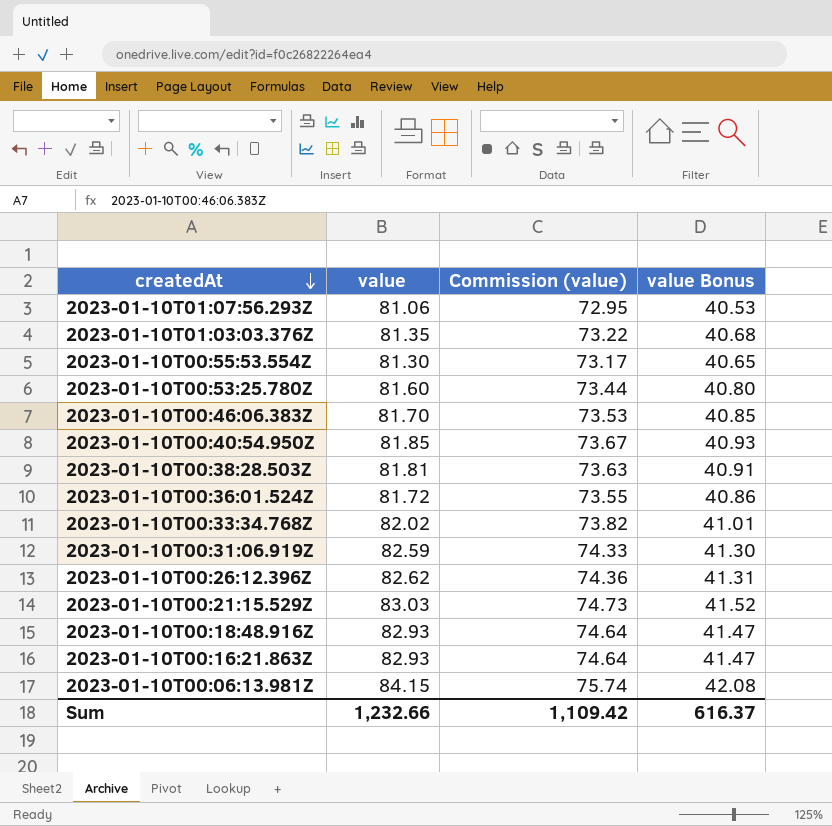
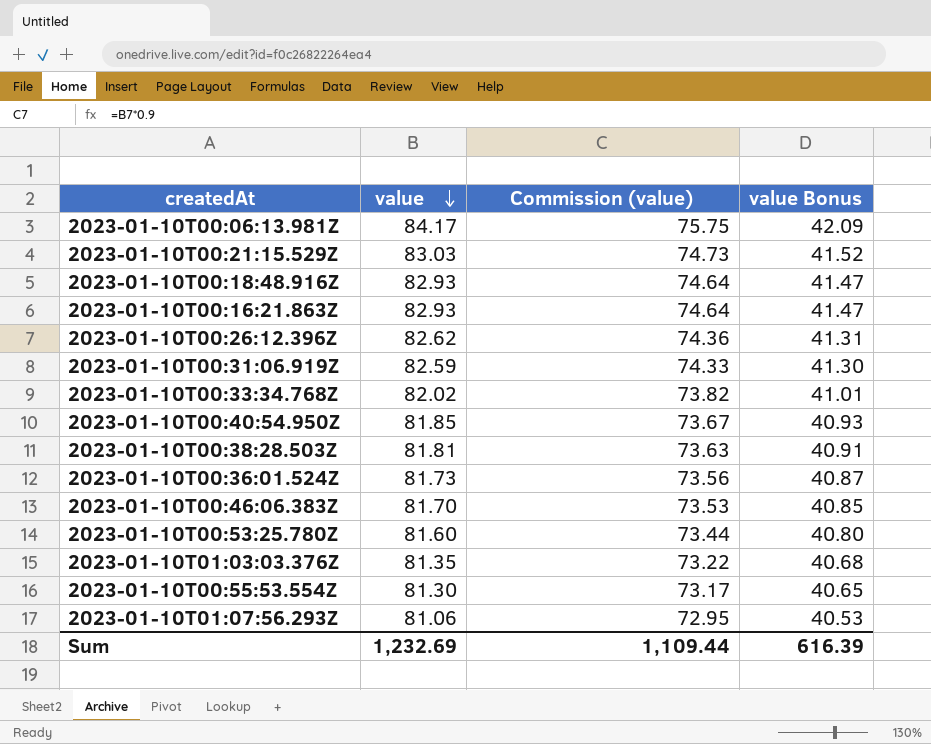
row order: createdAt descending -> value descending
2023-01-10T00:06:13.981Z | value: 84.15 -> 84.17
2023-01-10T00:06:13.981Z | Commission (value): 75.74 -> 75.75
2023-01-10T00:06:13.981Z | value Bonus: 42.08 -> 42.09
2023-01-10T00:36:01.524Z | value: 81.72 -> 81.73
2023-01-10T00:36:01.524Z | Commission (value): 73.55 -> 73.56
2023-01-10T00:36:01.524Z | value Bonus: 40.86 -> 40.87
Sum | value: 1,232.66 -> 1,232.69
Sum | Commission (value): 1,109.42 -> 1,109.44
Sum | value Bonus: 616.37 -> 616.39

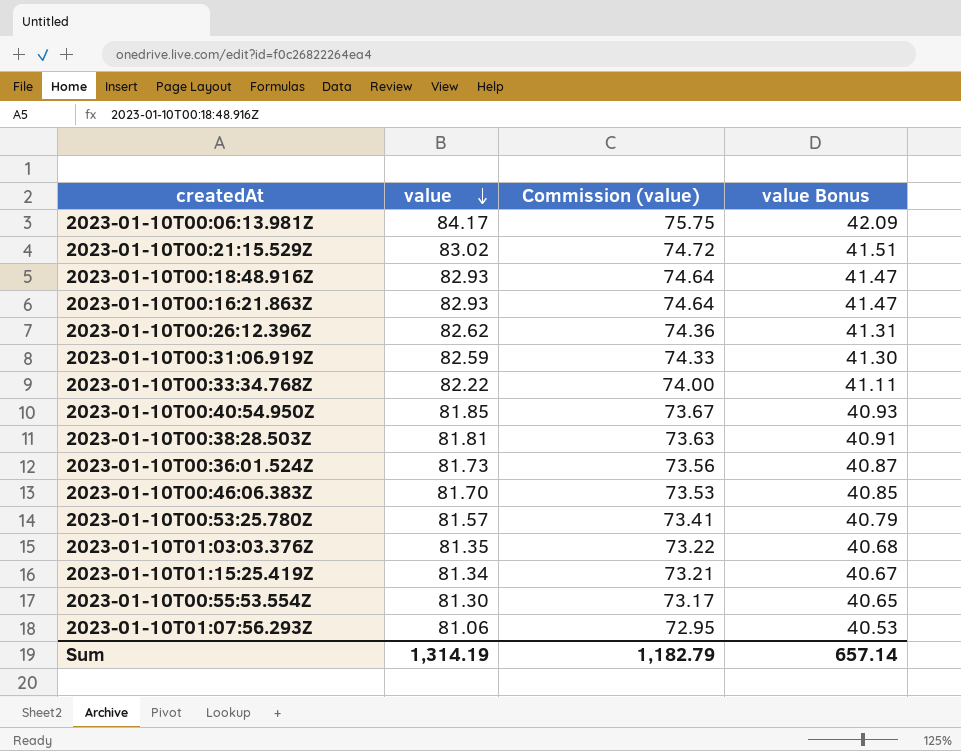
2023-01-10T00:21:15.529Z | value: 83.03 -> 83.02
2023-01-10T00:21:15.529Z | Commission (value): 74.73 -> 74.72
2023-01-10T00:21:15.529Z | value Bonus: 41.52 -> 41.51
2023-01-10T00:33:34.768Z | value: 82.02 -> 82.22
2023-01-10T00:33:34.768Z | Commission (value): 73.82 -> 74.00
2023-01-10T00:33:34.768Z | value Bonus: 41.01 -> 41.11
2023-01-10T00:53:25.780Z | value: 81.60 -> 81.57
2023-01-10T00:53:25.780Z | Commission (value): 73.44 -> 73.41
2023-01-10T00:53:25.780Z | value Bonus: 40.80 -> 40.79
row 2023-01-10T01:15:25.419Z: none -> 81.34 | 73.21 | 40.67
Sum | value: 1,232.69 -> 1,314.19
Sum | Commission (value): 1,109.44 -> 1,182.79
Sum | value Bonus: 616.39 -> 657.14

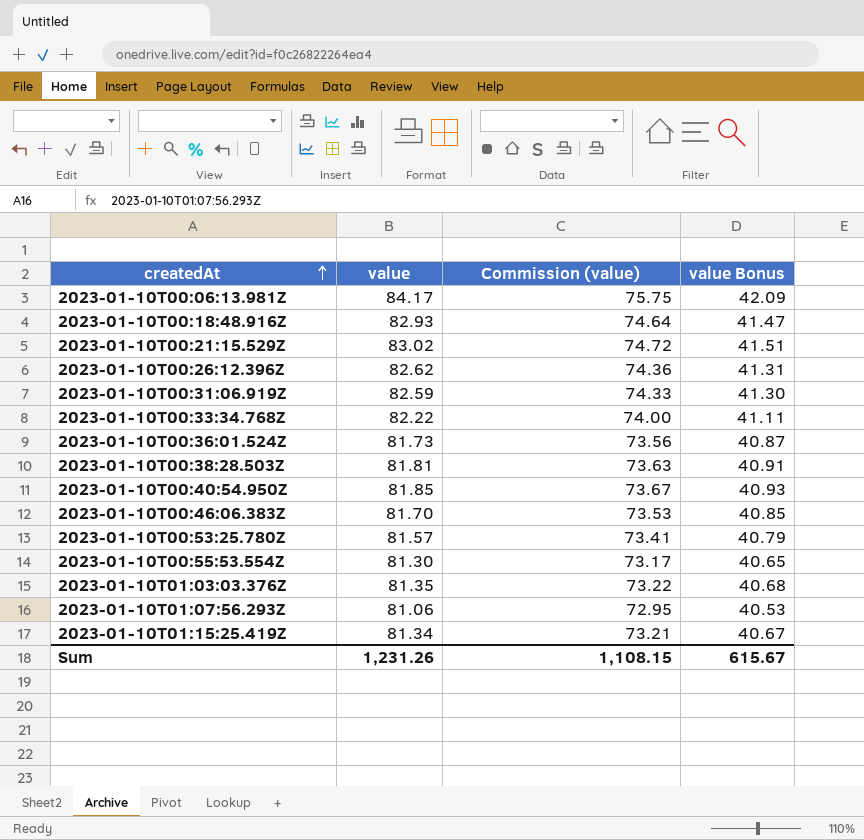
row order: value descending -> createdAt ascending
row 2023-01-10T00:16:21.863Z: 82.93 | 74.64 | 41.47 -> none
Sum | value: 1,314.19 -> 1,231.26
Sum | Commission (value): 1,182.79 -> 1,108.15
Sum | value Bonus: 657.14 -> 615.67

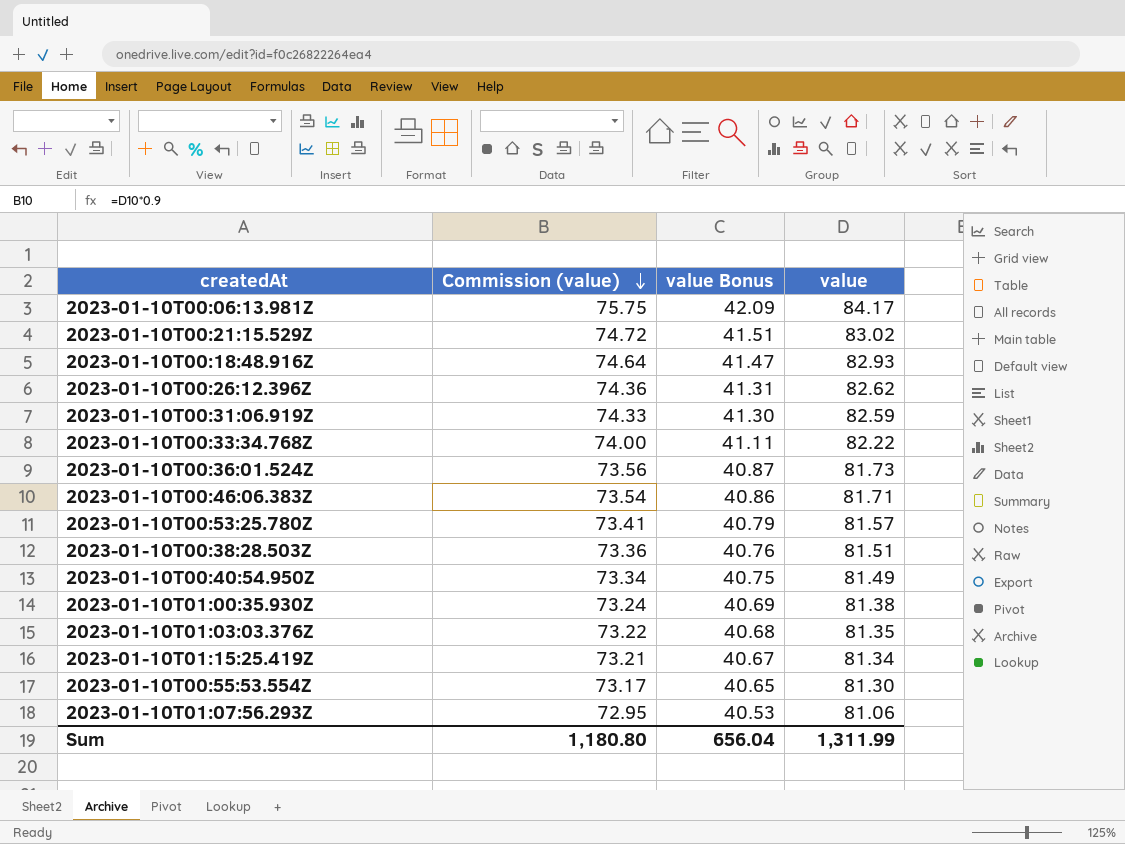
row order: createdAt ascending -> Commission (value) descending
column value | position: 2 -> 4
2023-01-10T00:46:06.383Z | Commission (value): 73.53 -> 73.54
2023-01-10T00:46:06.383Z | value Bonus: 40.85 -> 40.86
2023-01-10T00:46:06.383Z | value: 81.70 -> 81.71
2023-01-10T00:38:28.503Z | Commission (value): 73.63 -> 73.36
2023-01-10T00:38:28.503Z | value Bonus: 40.91 -> 40.76
2023-01-10T00:38:28.503Z | value: 81.81 -> 81.51
2023-01-10T00:40:54.950Z | Commission (value): 73.67 -> 73.34
2023-01-10T00:40:54.950Z | value Bonus: 40.93 -> 40.75
2023-01-10T00:40:54.950Z | value: 81.85 -> 81.49
row 2023-01-10T01:00:35.930Z: none -> 73.24 | 40.69 | 81.38
Sum | Commission (value): 1,108.15 -> 1,180.80
Sum | value Bonus: 615.67 -> 656.04
Sum | value: 1,231.26 -> 1,311.99

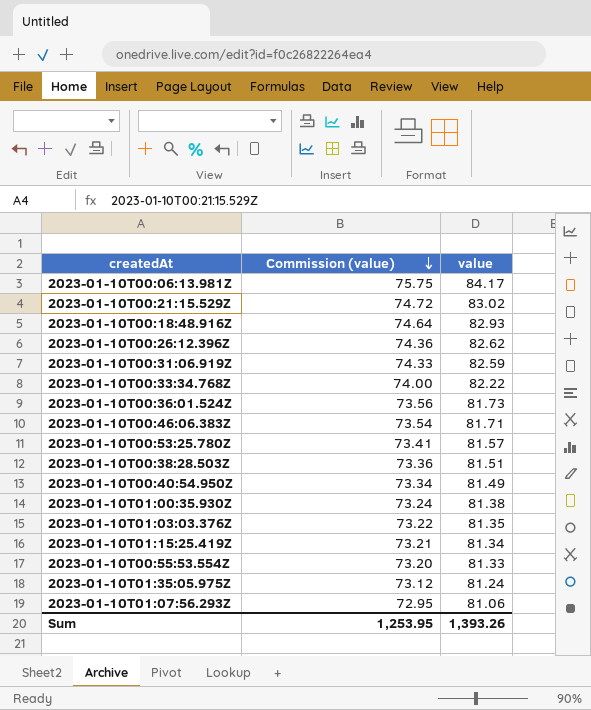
column value Bonus | formula: [value] * 0.5 -> none
2023-01-10T00:55:53.554Z | Commission (value): 73.17 -> 73.20
2023-01-10T00:55:53.554Z | value: 81.30 -> 81.33
row 2023-01-10T01:35:05.975Z: none -> 73.12 | 81.24
Sum | Commission (value): 1,180.80 -> 1,253.95
Sum | value: 1,311.99 -> 1,393.26

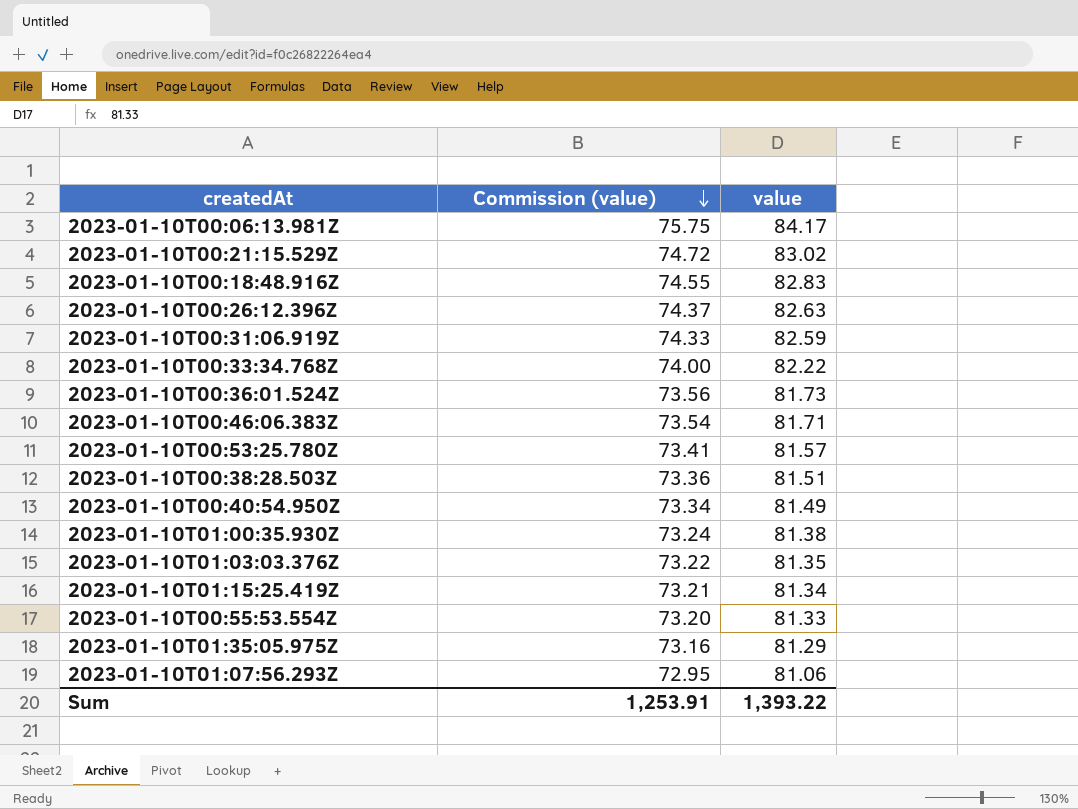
2023-01-10T00:18:48.916Z | Commission (value): 74.64 -> 74.55
2023-01-10T00:18:48.916Z | value: 82.93 -> 82.83
2023-01-10T00:26:12.396Z | Commission (value): 74.36 -> 74.37
2023-01-10T00:26:12.396Z | value: 82.62 -> 82.63
2023-01-10T01:35:05.975Z | Commission (value): 73.12 -> 73.16
2023-01-10T01:35:05.975Z | value: 81.24 -> 81.29
Sum | Commission (value): 1,253.95 -> 1,253.91
Sum | value: 1,393.26 -> 1,393.22

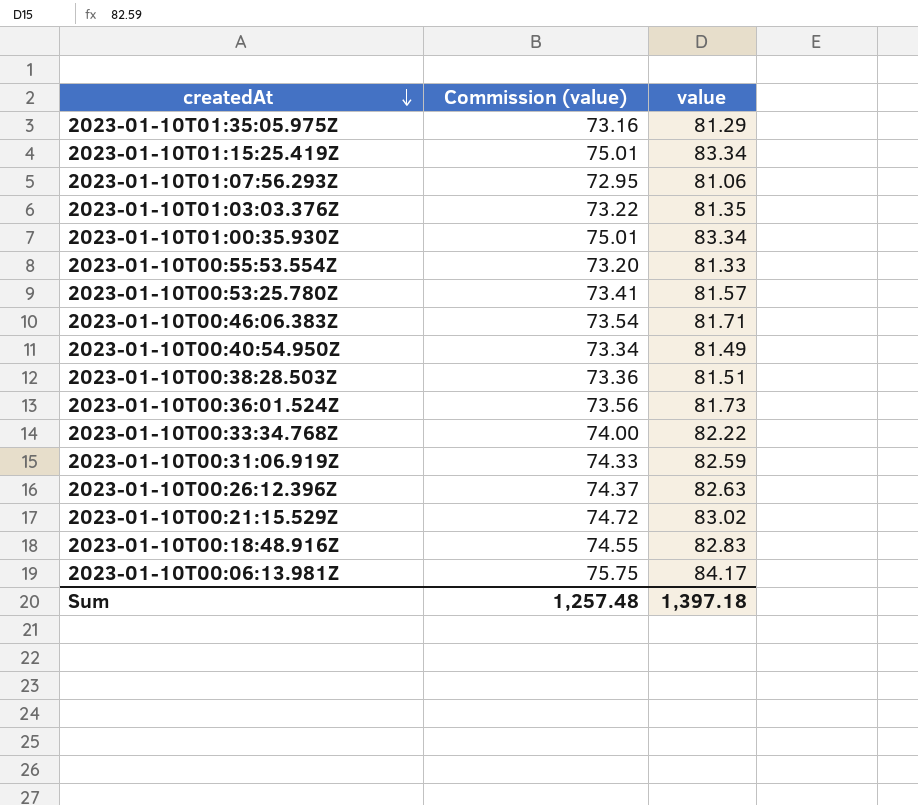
row order: Commission (value) descending -> createdAt descending
2023-01-10T01:15:25.419Z | Commission (value): 73.21 -> 75.01
2023-01-10T01:15:25.419Z | value: 81.34 -> 83.34
2023-01-10T01:00:35.930Z | Commission (value): 73.24 -> 75.01
2023-01-10T01:00:35.930Z | value: 81.38 -> 83.34
Sum | Commission (value): 1,253.91 -> 1,257.48
Sum | value: 1,393.22 -> 1,397.18

